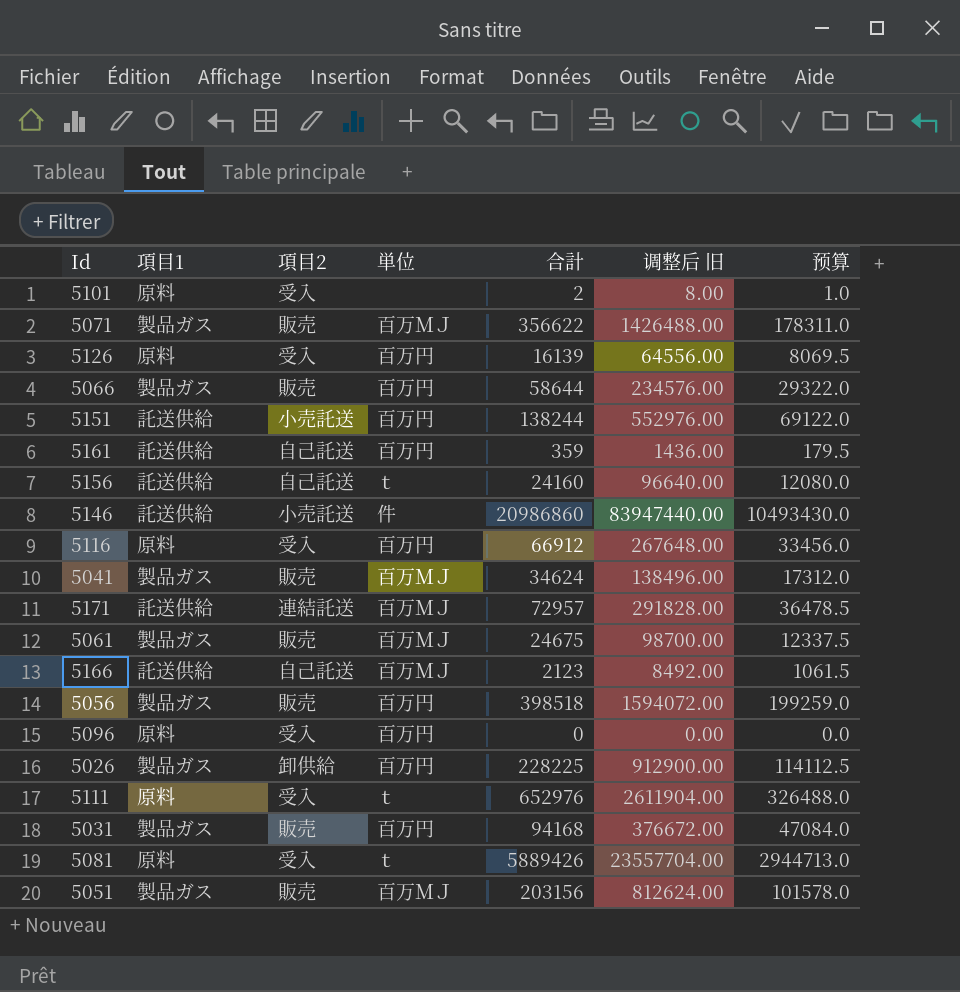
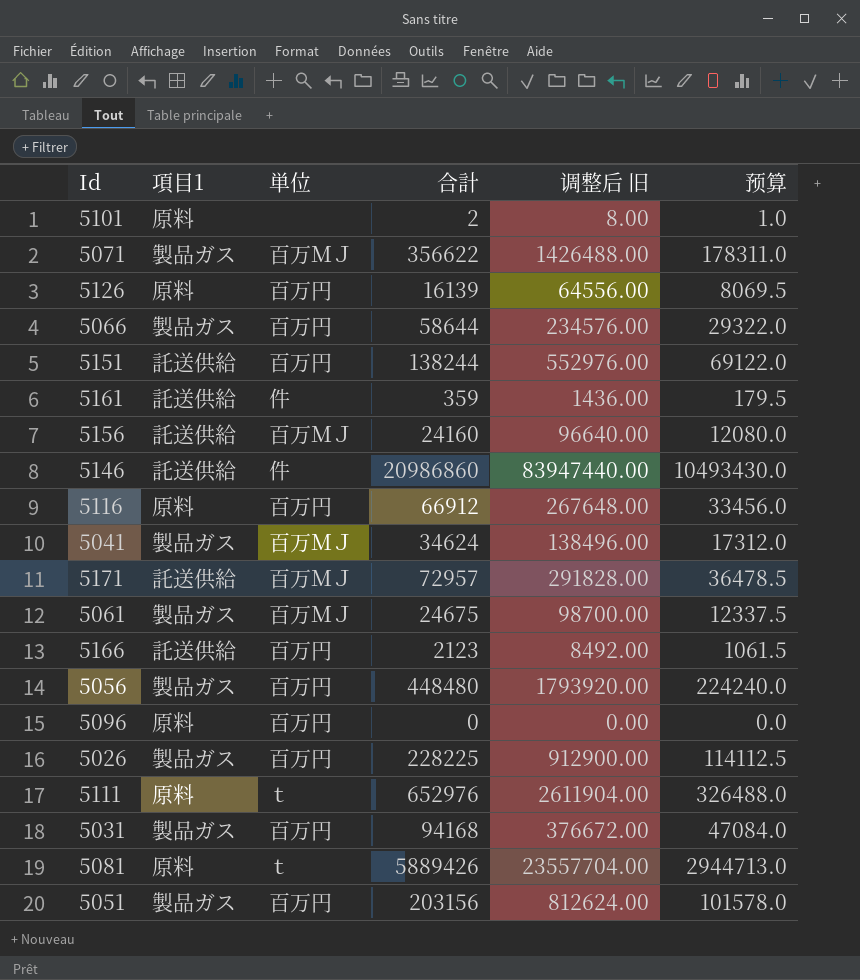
column 項目2 | position: 3 -> none
5161 | 単位: 百万円 -> 件
5156 | 単位: ｔ -> 百万ＭＪ
5166 | 単位: 百万ＭＪ -> 百万円
5056 | 合計: 398518 -> 448480
5056 | 调整后 旧: 1594072.00 -> 1793920.00
5056 | 预算: 199259.0 -> 224240.0
5051 | 単位: 百万ＭＪ -> 百万円

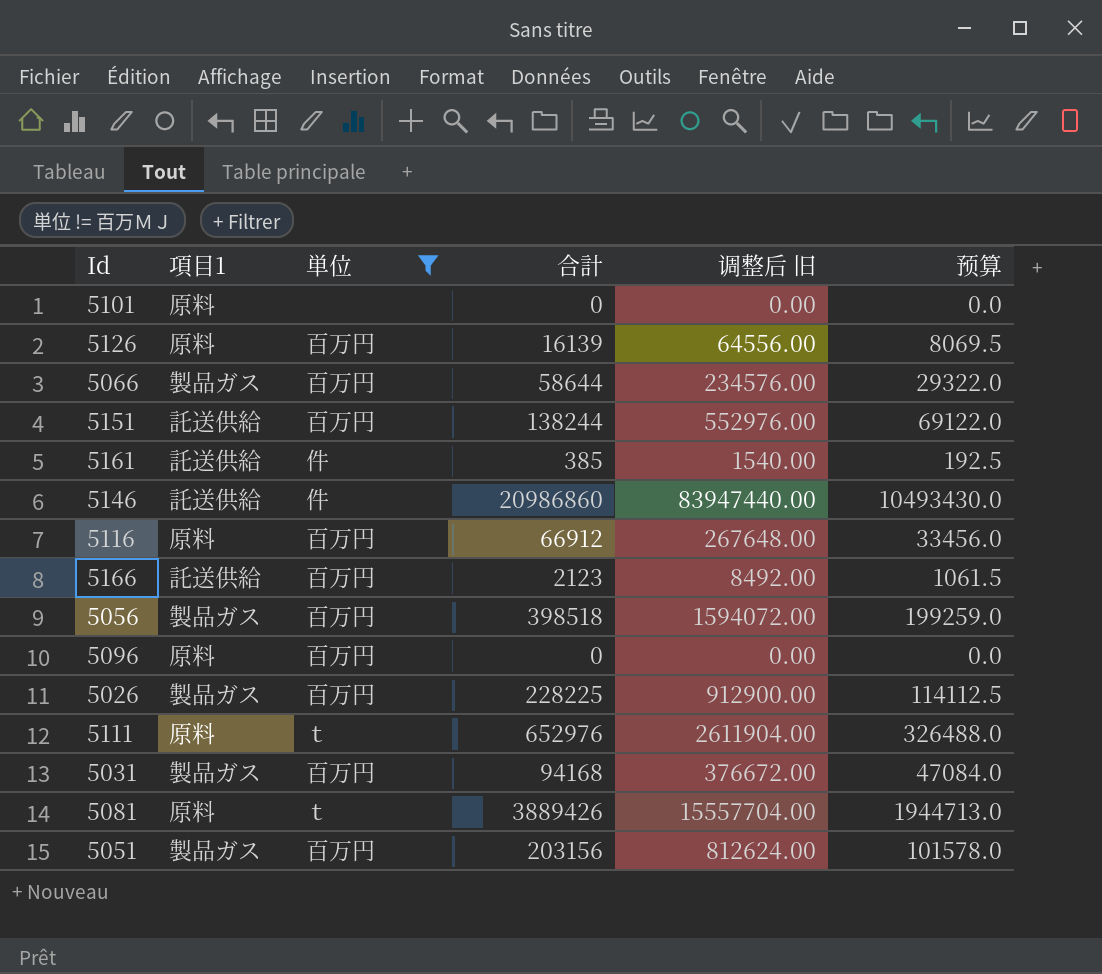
filter: none -> 単位 != 百万ＭＪ
5101 | 合計: 2 -> 0
5101 | 调整后 旧: 8.00 -> 0.00
5101 | 预算: 1.0 -> 0.0
5161 | 合計: 359 -> 385
5161 | 调整后 旧: 1436.00 -> 1540.00
5161 | 预算: 179.5 -> 192.5
5056 | 合計: 448480 -> 398518
5056 | 调整后 旧: 1793920.00 -> 1594072.00
5056 | 预算: 224240.0 -> 199259.0
5081 | 合計: 5889426 -> 3889426
5081 | 调整后 旧: 23557704.00 -> 15557704.00
5081 | 预算: 2944713.0 -> 1944713.0

